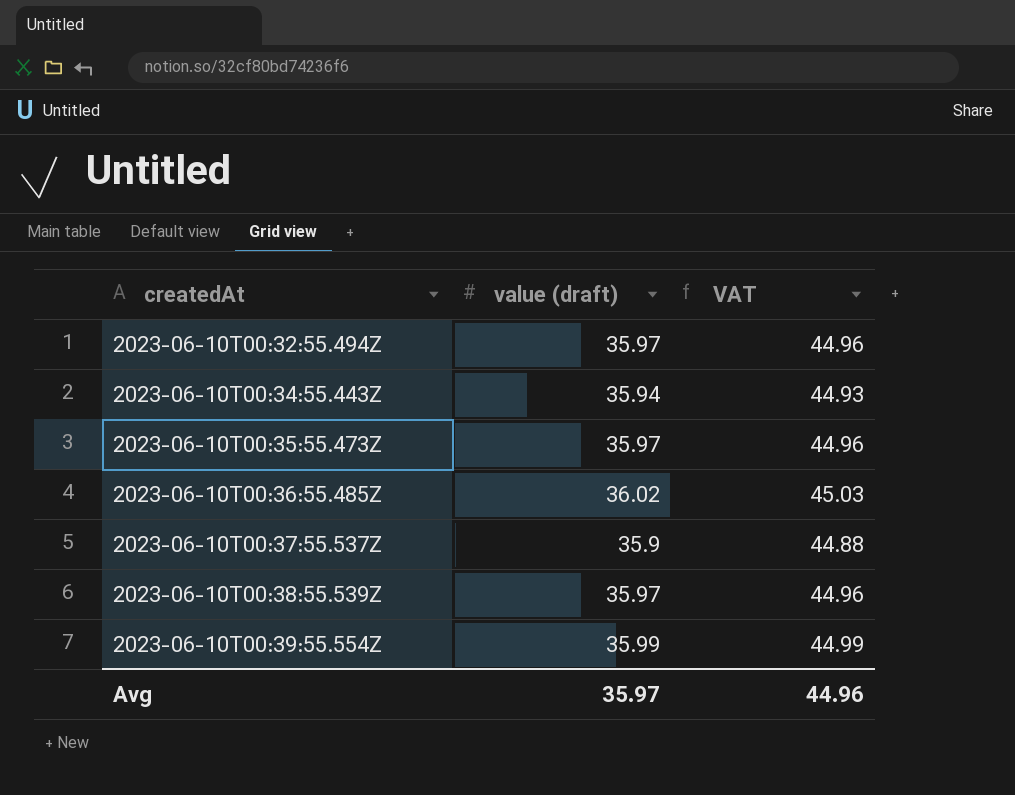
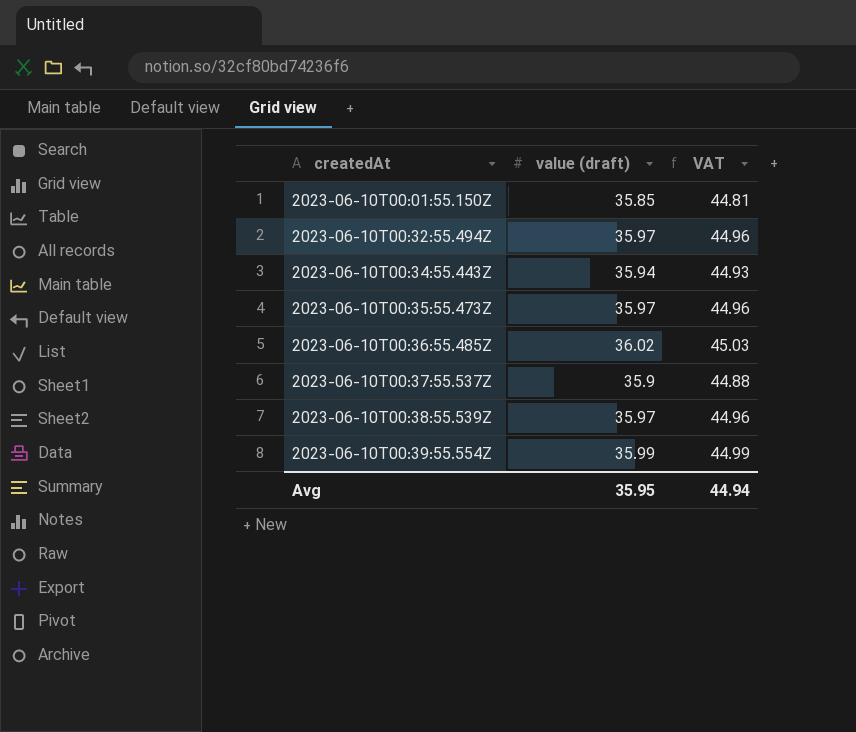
row 2023-06-10T00:01:55.150Z: none -> 35.85 | 44.81
Avg | value (draft): 35.97 -> 35.95
Avg | VAT: 44.96 -> 44.94

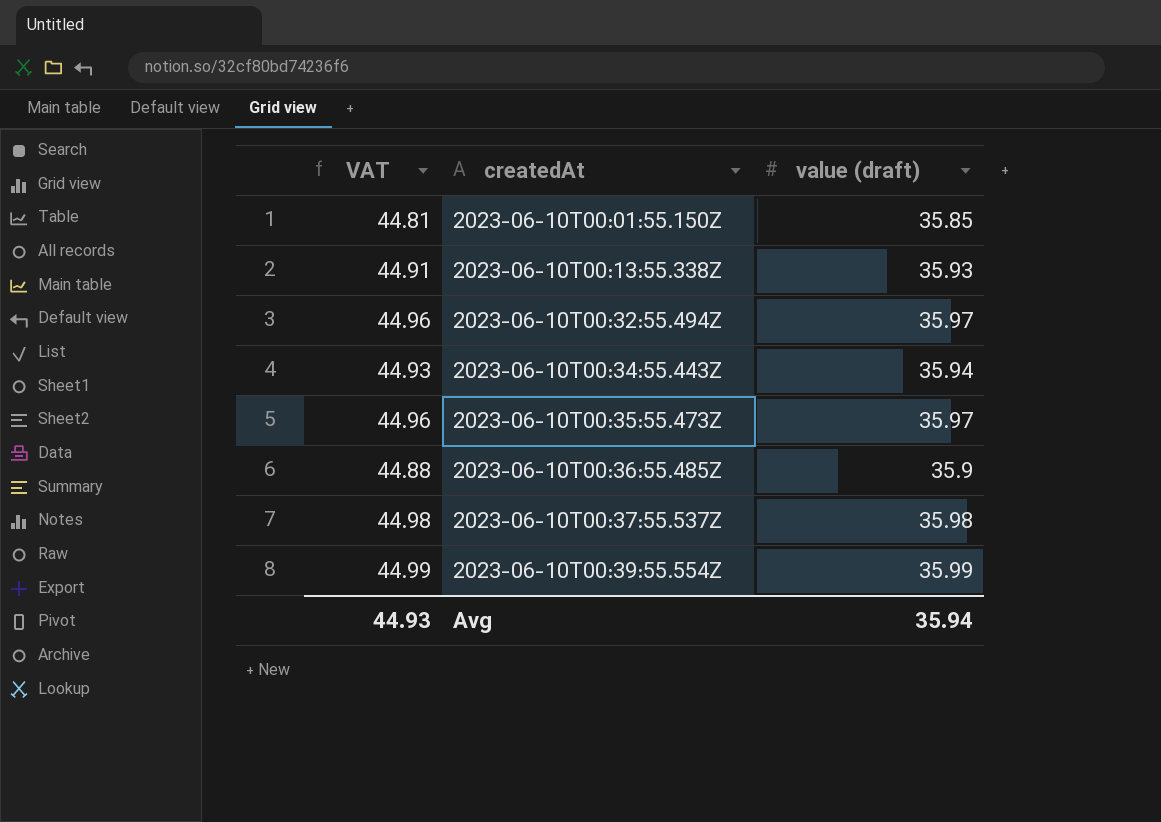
column VAT | position: 3 -> 1
row 2023-06-10T00:38:55.539Z: 35.97 | 44.96 -> none
row 2023-06-10T00:13:55.338Z: none -> 44.91 | 35.93
2023-06-10T00:36:55.485Z | VAT: 45.03 -> 44.88
2023-06-10T00:36:55.485Z | value (draft): 36.02 -> 35.9
2023-06-10T00:37:55.537Z | VAT: 44.88 -> 44.98
2023-06-10T00:37:55.537Z | value (draft): 35.9 -> 35.98
Avg | VAT: 44.94 -> 44.93
Avg | value (draft): 35.95 -> 35.94

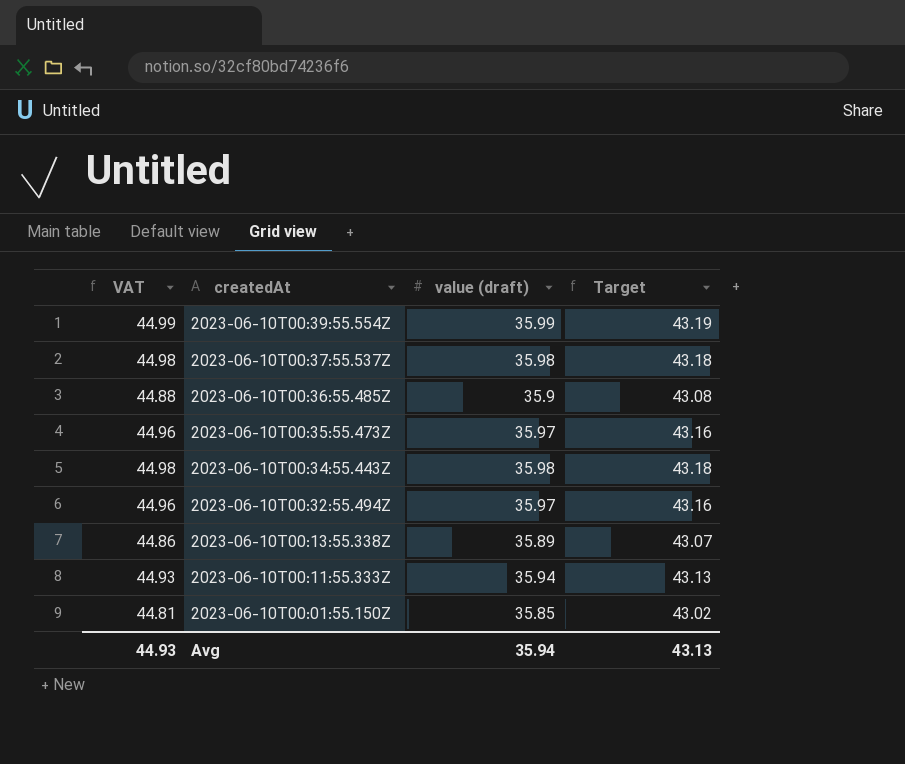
row order: createdAt ascending -> createdAt descending
column Target | formula: none -> [value (draft)] * 1.2
2023-06-10T00:34:55.443Z | VAT: 44.93 -> 44.98
2023-06-10T00:34:55.443Z | value (draft): 35.94 -> 35.98
2023-06-10T00:13:55.338Z | VAT: 44.91 -> 44.86
2023-06-10T00:13:55.338Z | value (draft): 35.93 -> 35.89
row 2023-06-10T00:11:55.333Z: none -> 44.93 | 35.94 | 43.13

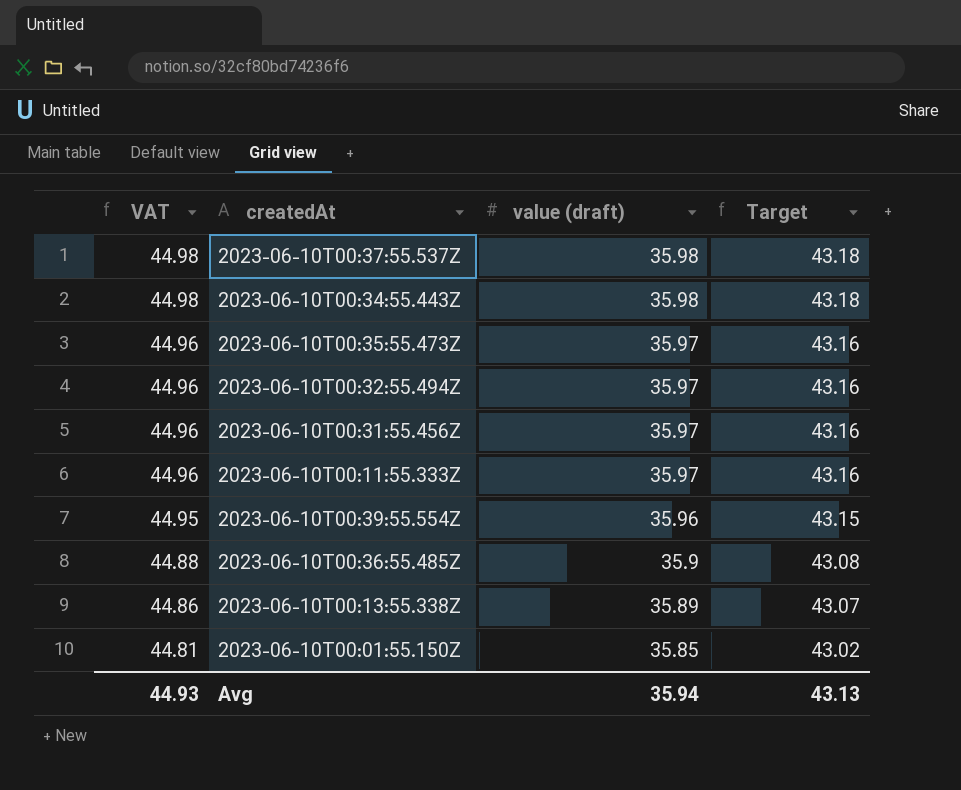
row order: createdAt descending -> VAT descending
row 2023-06-10T00:31:55.456Z: none -> 44.96 | 35.97 | 43.16
2023-06-10T00:11:55.333Z | VAT: 44.93 -> 44.96
2023-06-10T00:11:55.333Z | value (draft): 35.94 -> 35.97
2023-06-10T00:11:55.333Z | Target: 43.13 -> 43.16
2023-06-10T00:39:55.554Z | VAT: 44.99 -> 44.95
2023-06-10T00:39:55.554Z | value (draft): 35.99 -> 35.96
2023-06-10T00:39:55.554Z | Target: 43.19 -> 43.15

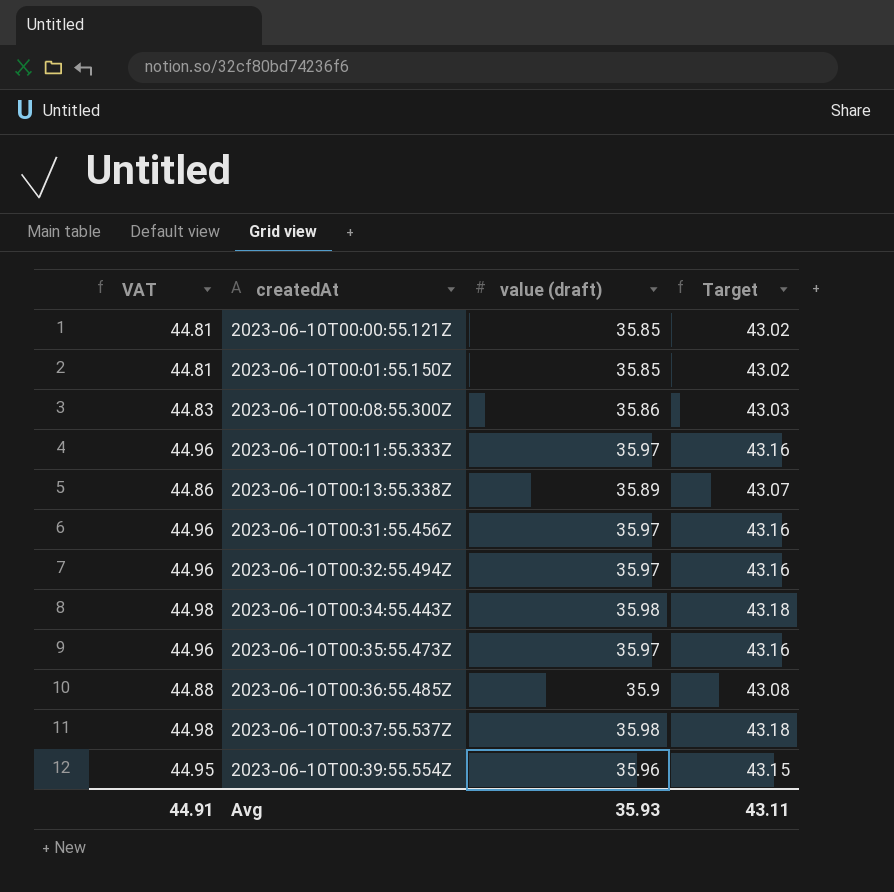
row order: VAT descending -> createdAt ascending
row 2023-06-10T00:00:55.121Z: none -> 44.81 | 35.85 | 43.02
row 2023-06-10T00:08:55.300Z: none -> 44.83 | 35.86 | 43.03
Avg | VAT: 44.93 -> 44.91
Avg | value (draft): 35.94 -> 35.93
Avg | Target: 43.13 -> 43.11

